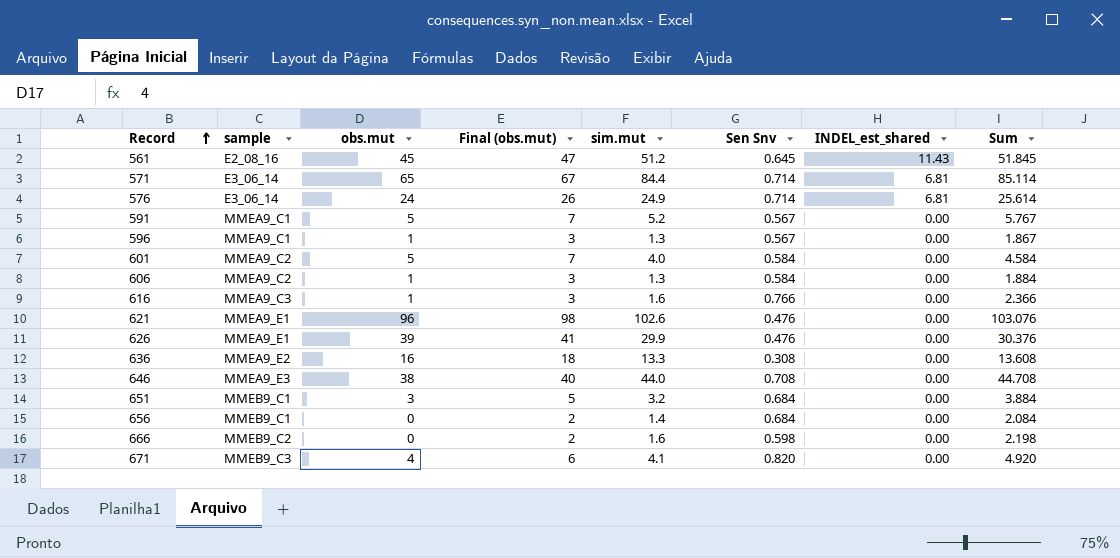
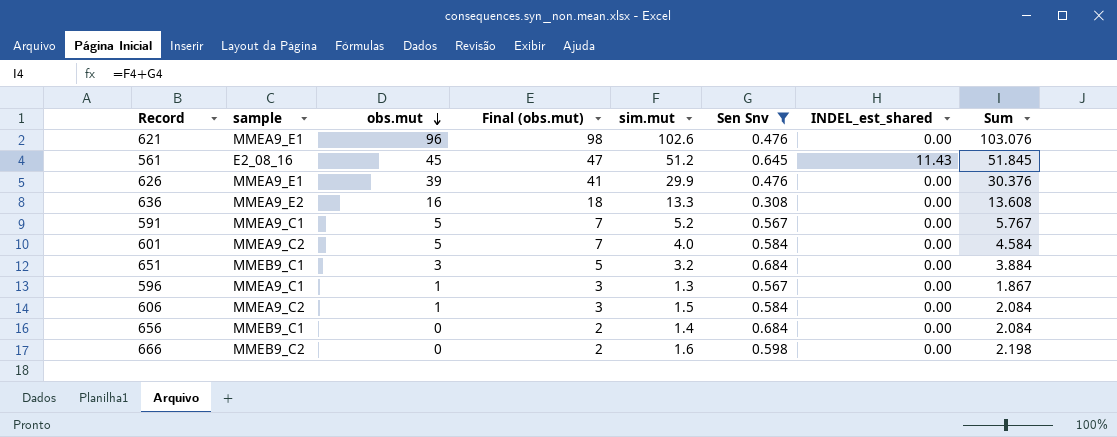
filter: none -> Sen Snv <= 0.684
row order: Record ascending -> obs.mut descending
606 | sim.mut: 1.3 -> 1.5
606 | Sum: 1.884 -> 2.084

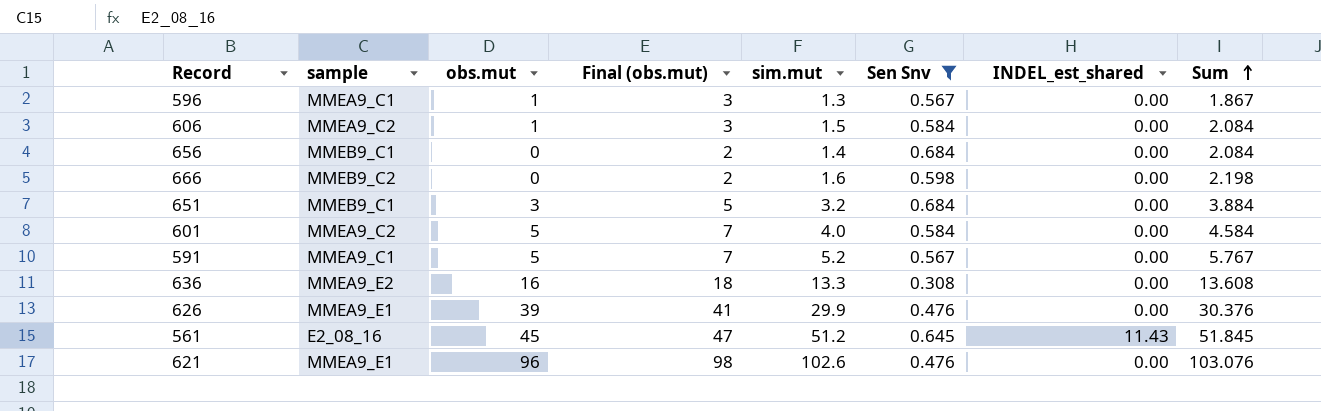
row order: obs.mut descending -> Sum ascending

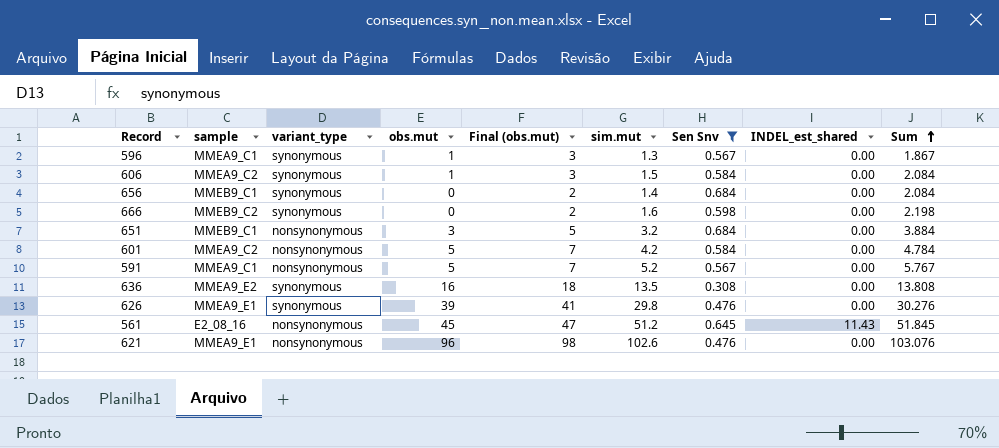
column variant_type | position: none -> 3
601 | sim.mut: 4.0 -> 4.2
601 | Sum: 4.584 -> 4.784
636 | sim.mut: 13.3 -> 13.5
636 | Sum: 13.608 -> 13.808
626 | sim.mut: 29.9 -> 29.8
626 | Sum: 30.376 -> 30.276

